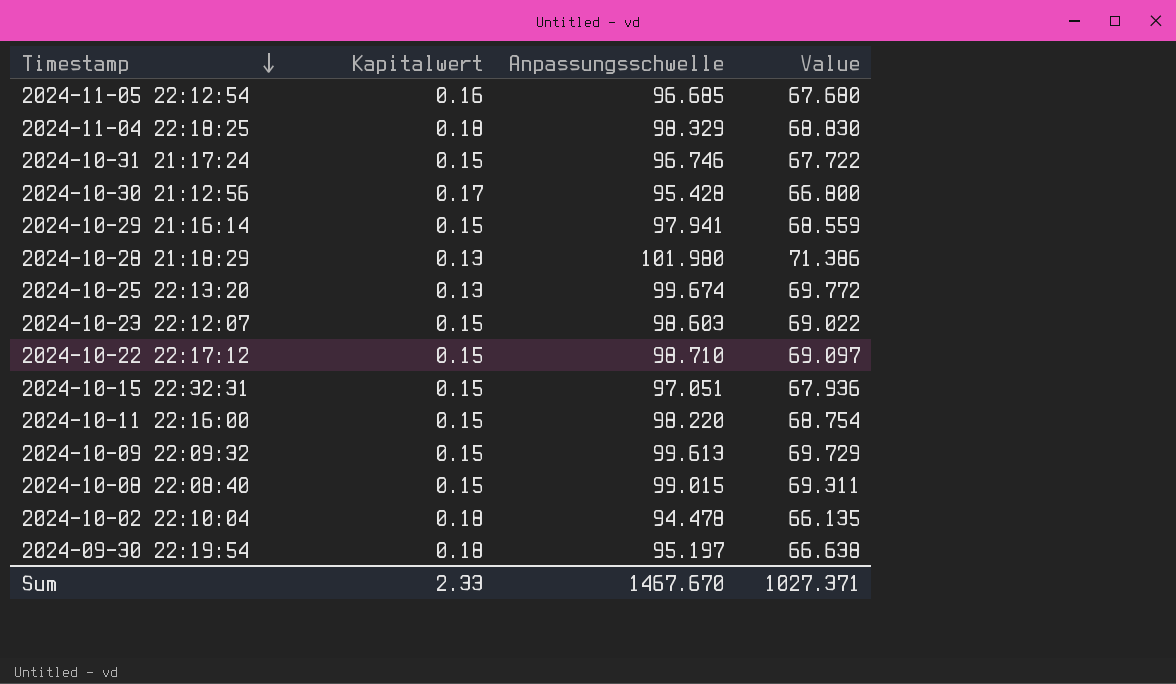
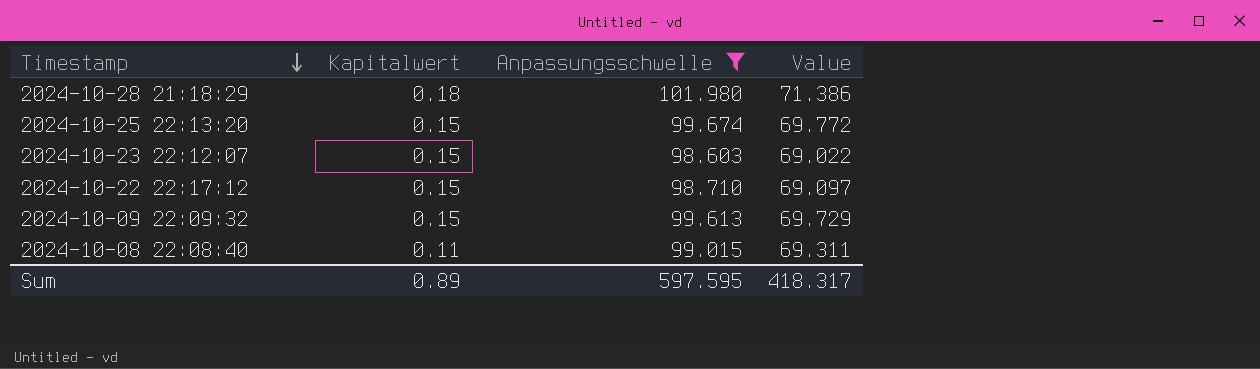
filter: none -> Anpassungsschwelle >= 98.603
2024-10-28 21:18:29 | Kapitalwert: 0.13 -> 0.18
2024-10-25 22:13:20 | Kapitalwert: 0.13 -> 0.15
2024-10-08 22:08:40 | Kapitalwert: 0.15 -> 0.11
Sum | Kapitalwert: 2.33 -> 0.89
Sum | Anpassungsschwelle: 1467.670 -> 597.595
Sum | Value: 1027.371 -> 418.317

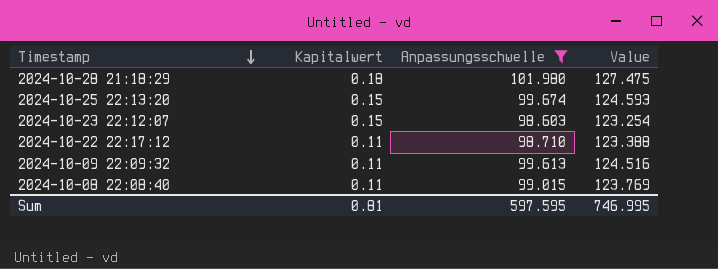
column Value | formula: [Anpassungsschwelle] * 0.7 -> [Anpassungsschwelle] * 1.25
2024-10-22 22:17:12 | Kapitalwert: 0.15 -> 0.11
2024-10-09 22:09:32 | Kapitalwert: 0.15 -> 0.11
Sum | Kapitalwert: 0.89 -> 0.81
Sum | Value: 418.317 -> 746.995

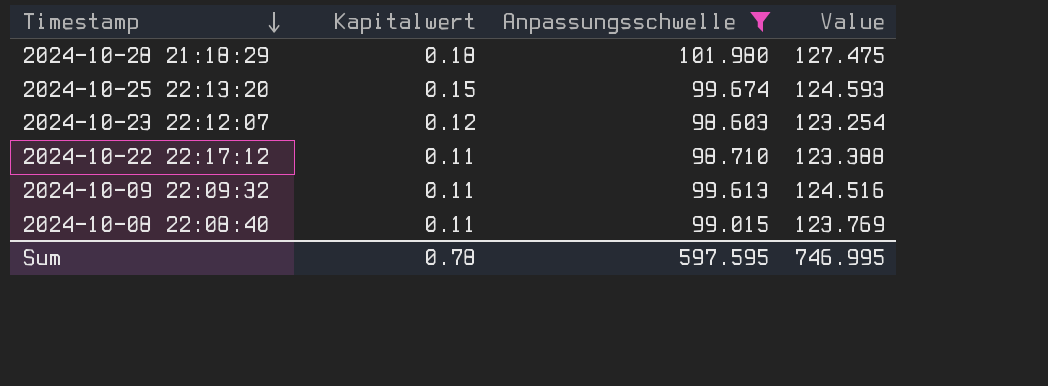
2024-10-23 22:12:07 | Kapitalwert: 0.15 -> 0.12
Sum | Kapitalwert: 0.81 -> 0.78

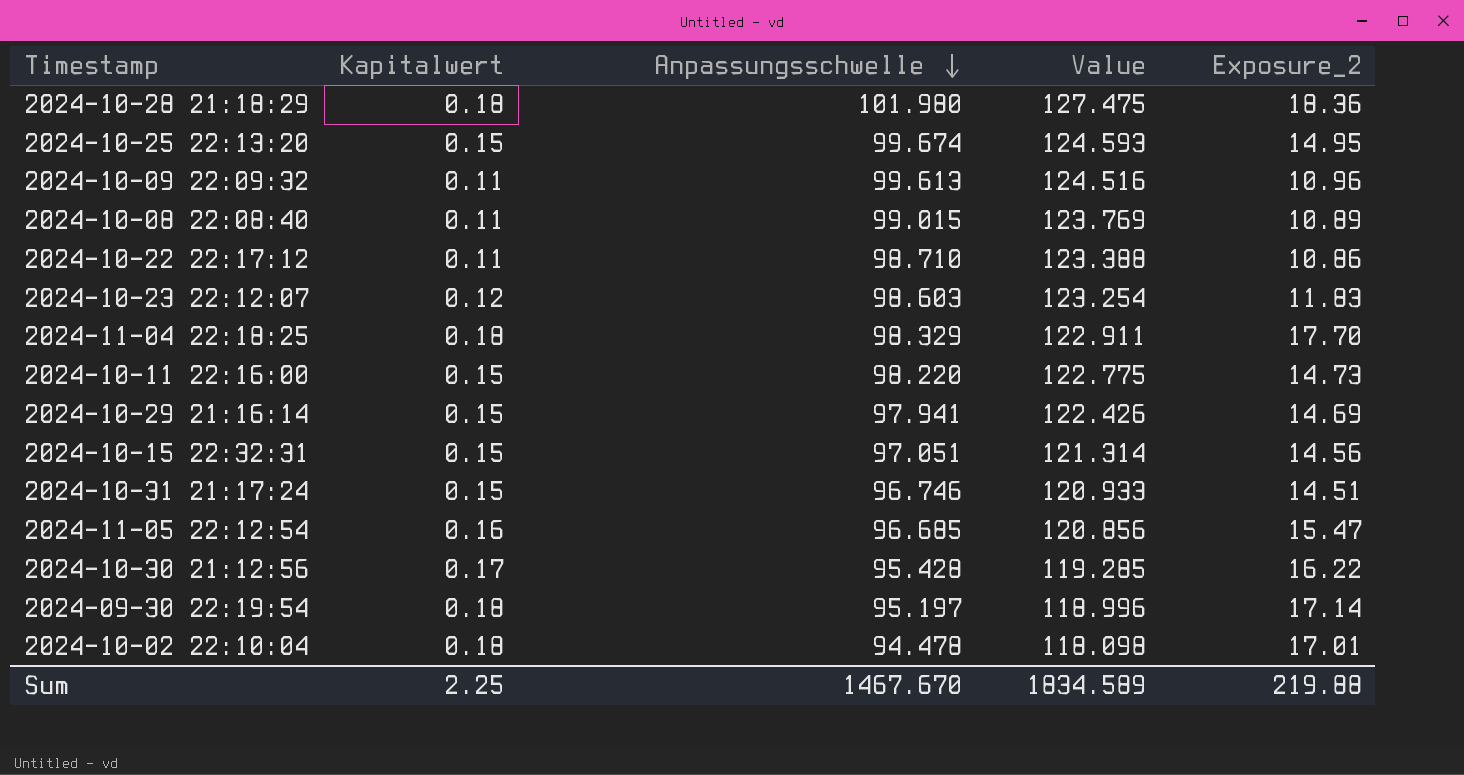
filter: Anpassungsschwelle >= 98.603 -> none
row order: Timestamp descending -> Anpassungsschwelle descending
column Exposure_2 | formula: none -> [Kapitalwert] * [Anpassungsschwelle]
Sum | Kapitalwert: 0.78 -> 2.25
Sum | Anpassungsschwelle: 597.595 -> 1467.670
Sum | Value: 746.995 -> 1834.589

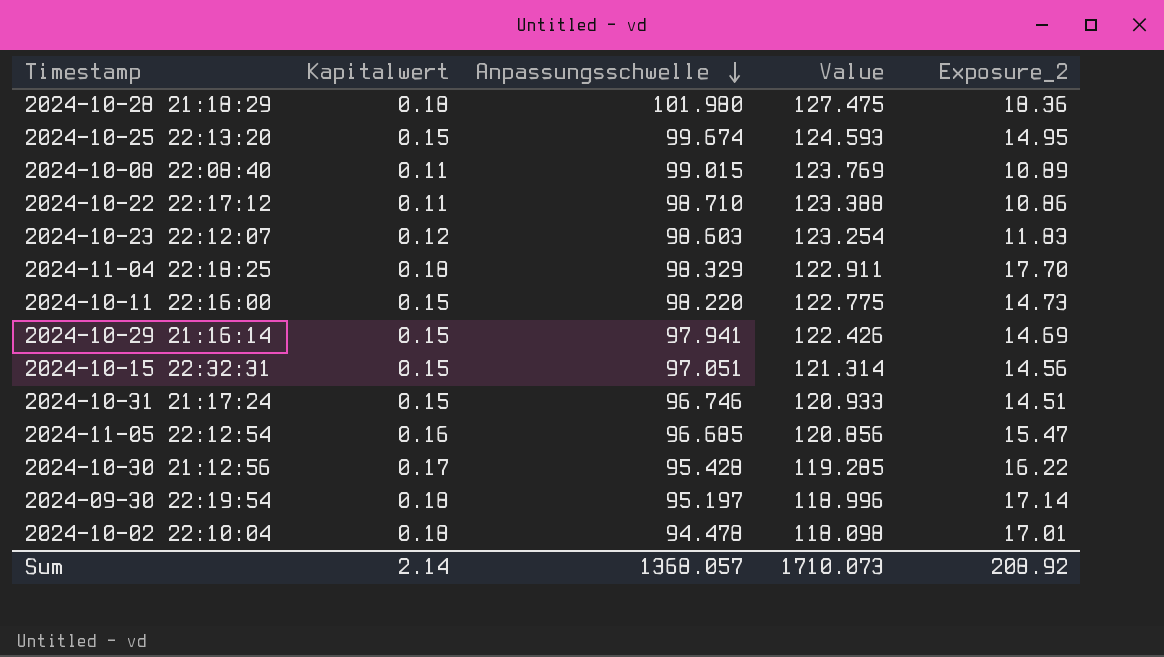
row 2024-10-09 22:09:32: 0.11 | 99.613 | 124.516 | 10.96 -> none
Sum | Kapitalwert: 2.25 -> 2.14
Sum | Anpassungsschwelle: 1467.670 -> 1368.057
Sum | Value: 1834.589 -> 1710.073
Sum | Exposure_2: 219.88 -> 208.92

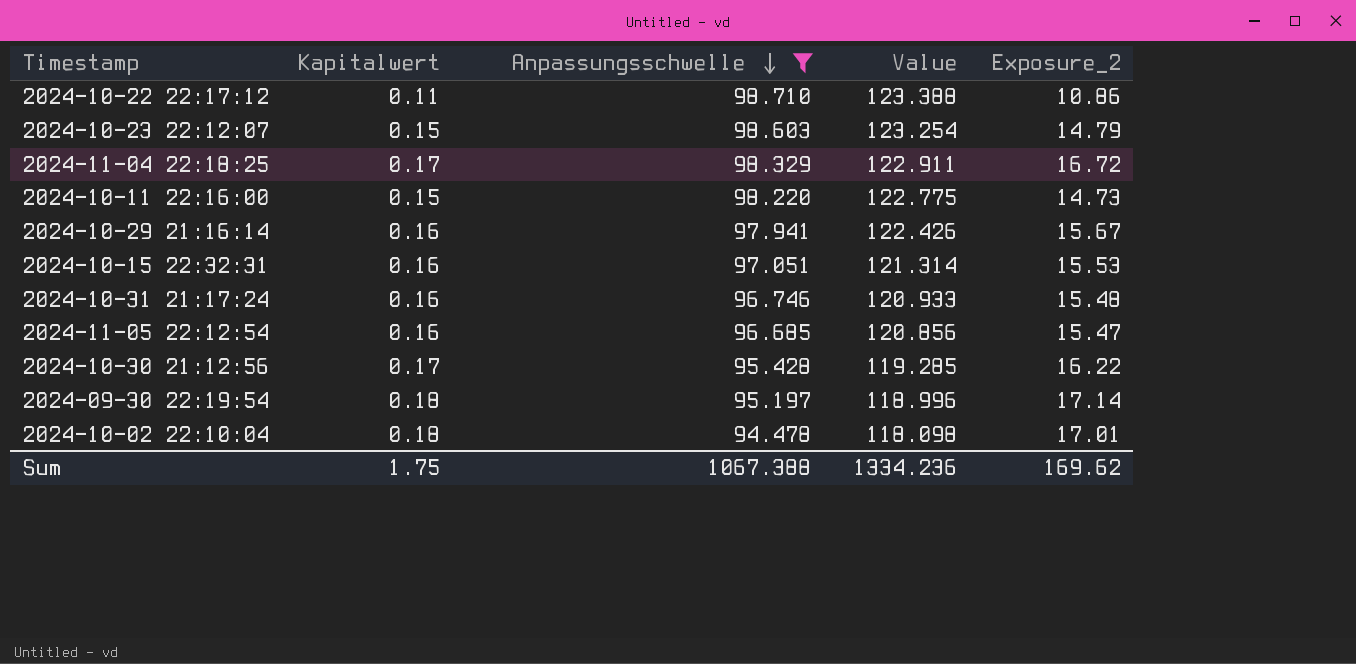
filter: none -> Anpassungsschwelle <= 98.710
2024-10-23 22:12:07 | Kapitalwert: 0.12 -> 0.15
2024-10-23 22:12:07 | Exposure_2: 11.83 -> 14.79
2024-11-04 22:18:25 | Kapitalwert: 0.18 -> 0.17
2024-11-04 22:18:25 | Exposure_2: 17.70 -> 16.72
2024-10-29 21:16:14 | Kapitalwert: 0.15 -> 0.16
2024-10-29 21:16:14 | Exposure_2: 14.69 -> 15.67
2024-10-15 22:32:31 | Kapitalwert: 0.15 -> 0.16
2024-10-15 22:32:31 | Exposure_2: 14.56 -> 15.53
2024-10-31 21:17:24 | Kapitalwert: 0.15 -> 0.16
2024-10-31 21:17:24 | Exposure_2: 14.51 -> 15.48
Sum | Kapitalwert: 2.14 -> 1.75
Sum | Anpassungsschwelle: 1368.057 -> 1067.388
Sum | Value: 1710.073 -> 1334.236
Sum | Exposure_2: 208.92 -> 169.62

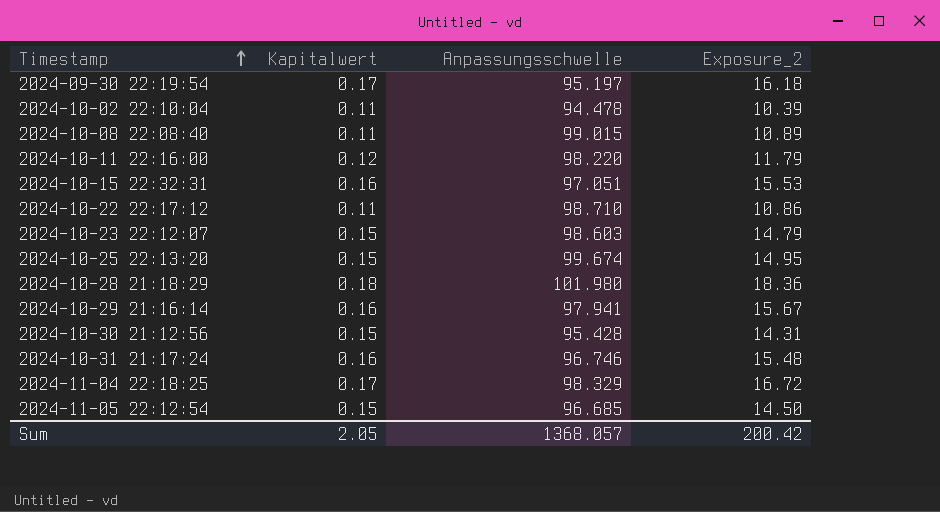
filter: Anpassungsschwelle <= 98.710 -> none
row order: Anpassungsschwelle descending -> Timestamp ascending
column Value | formula: [Anpassungsschwelle] * 1.25 -> none
2024-09-30 22:19:54 | Kapitalwert: 0.18 -> 0.17
2024-09-30 22:19:54 | Exposure_2: 17.14 -> 16.18
2024-10-02 22:10:04 | Kapitalwert: 0.18 -> 0.11
2024-10-02 22:10:04 | Exposure_2: 17.01 -> 10.39
2024-10-11 22:16:00 | Kapitalwert: 0.15 -> 0.12
2024-10-11 22:16:00 | Exposure_2: 14.73 -> 11.79
2024-10-30 21:12:56 | Kapitalwert: 0.17 -> 0.15
2024-10-30 21:12:56 | Exposure_2: 16.22 -> 14.31
2024-11-05 22:12:54 | Kapitalwert: 0.16 -> 0.15
2024-11-05 22:12:54 | Exposure_2: 15.47 -> 14.50
Sum | Kapitalwert: 1.75 -> 2.05
Sum | Anpassungsschwelle: 1067.388 -> 1368.057
Sum | Exposure_2: 169.62 -> 200.42

